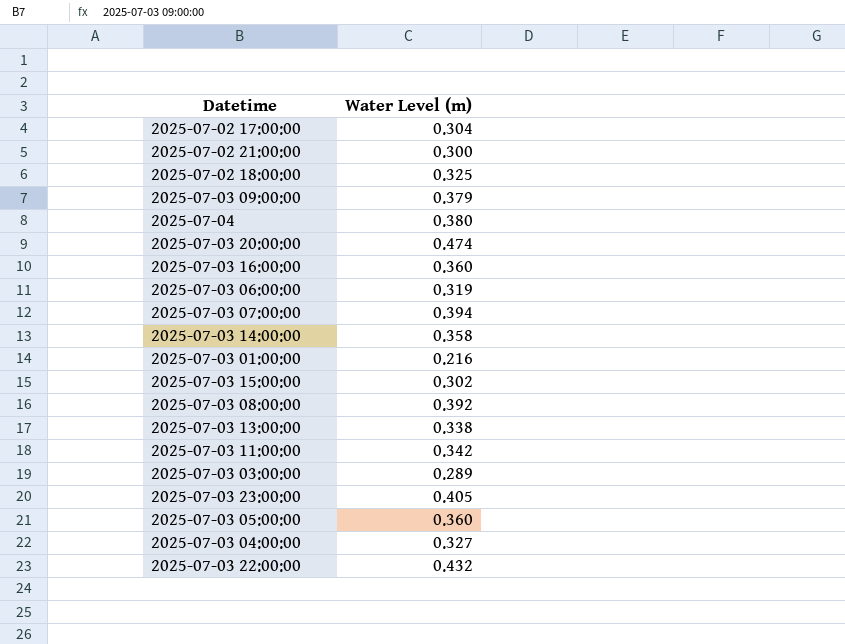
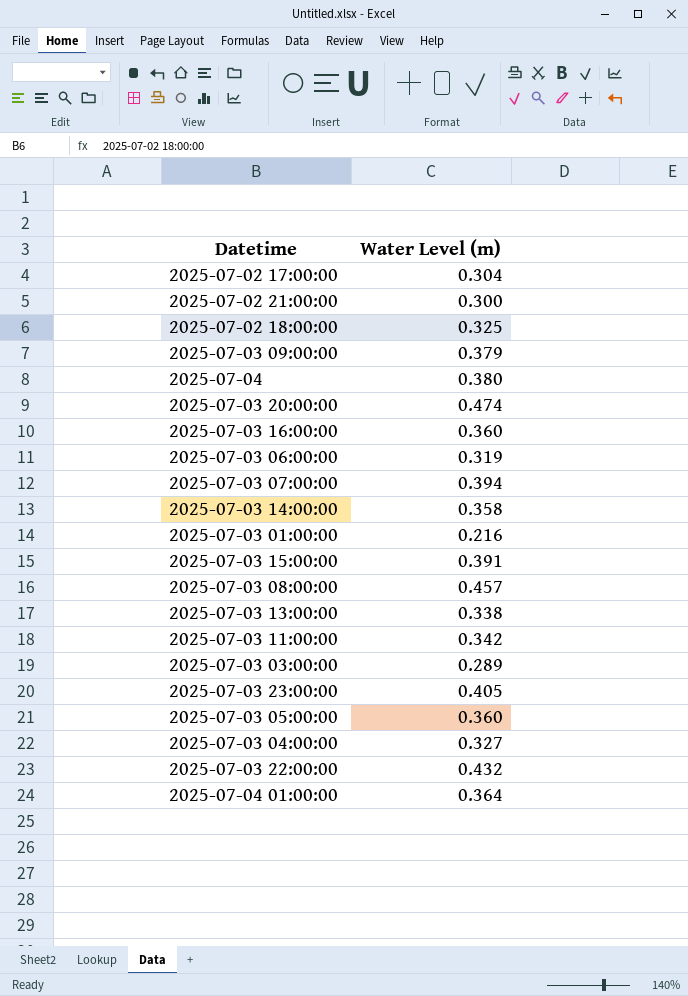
2025-07-03 15:00:00 | Water Level (m): 0.302 -> 0.391
2025-07-03 08:00:00 | Water Level (m): 0.392 -> 0.457
row 2025-07-04 01:00:00: none -> 0.364

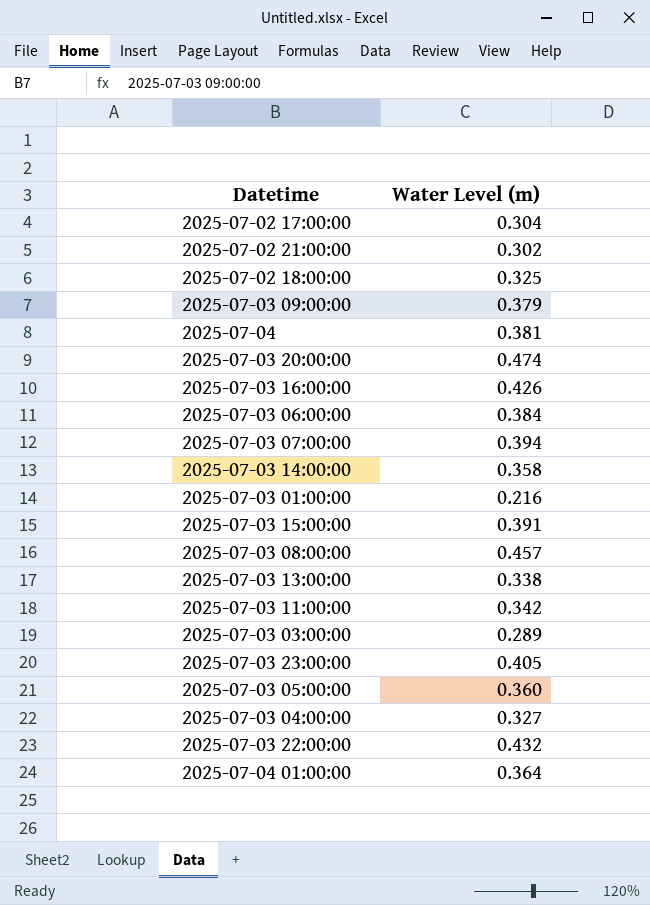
2025-07-02 21:00:00 | Water Level (m): 0.300 -> 0.302
2025-07-04 | Water Level (m): 0.380 -> 0.381
2025-07-03 16:00:00 | Water Level (m): 0.360 -> 0.426
2025-07-03 06:00:00 | Water Level (m): 0.319 -> 0.384

